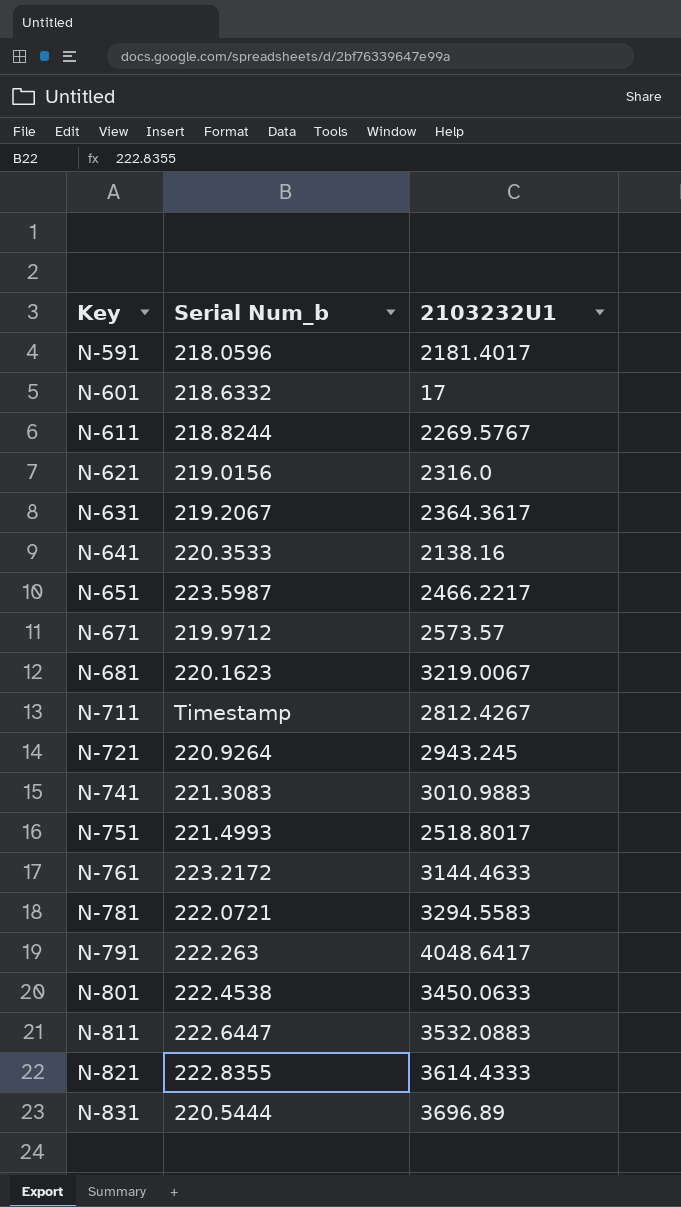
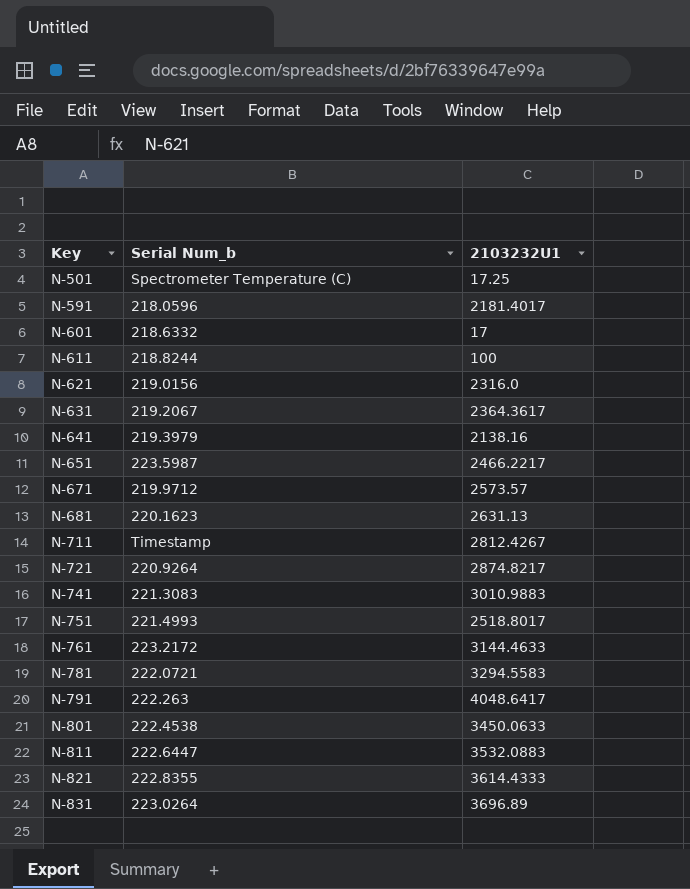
row N-501: none -> Spectrometer Temperature (C) | 17.25
N-611 | 2103232U1: 2269.5767 -> 100
N-641 | Serial Num_b: 220.3533 -> 219.3979
N-681 | 2103232U1: 3219.0067 -> 2631.13
N-721 | 2103232U1: 2943.245 -> 2874.8217
N-831 | Serial Num_b: 220.5444 -> 223.0264

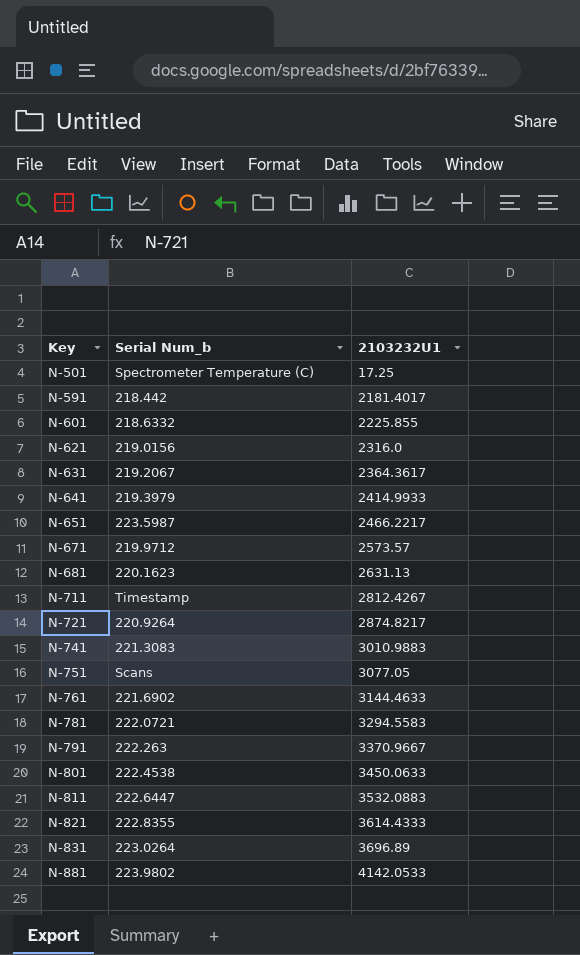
row N-611: 218.8244 | 100 -> none
N-591 | Serial Num_b: 218.0596 -> 218.442
N-601 | 2103232U1: 17 -> 2225.855
N-641 | 2103232U1: 2138.16 -> 2414.9933
N-751 | Serial Num_b: 221.4993 -> Scans
N-751 | 2103232U1: 2518.8017 -> 3077.05
N-761 | Serial Num_b: 223.2172 -> 221.6902
N-791 | 2103232U1: 4048.6417 -> 3370.9667
row N-881: none -> 223.9802 | 4142.0533

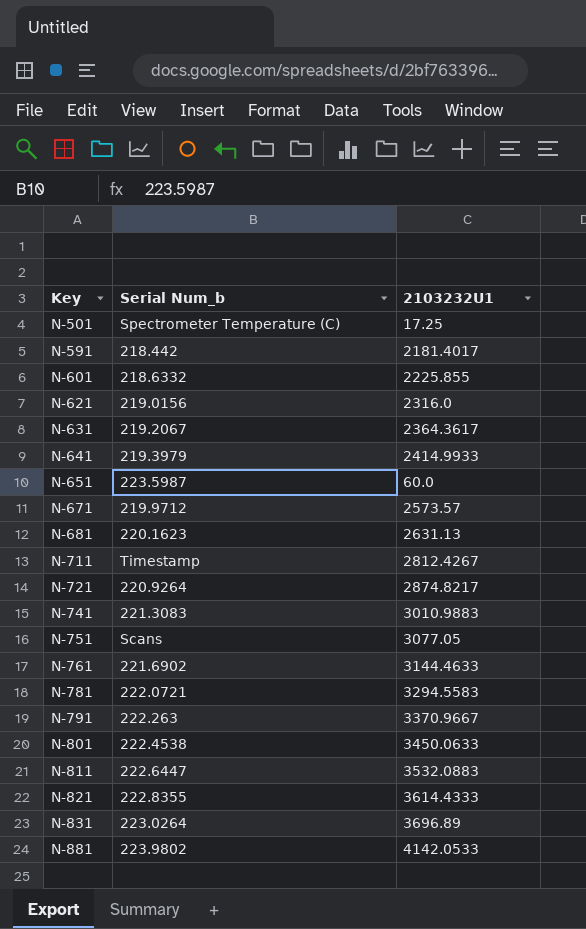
N-651 | 2103232U1: 2466.2217 -> 60.0

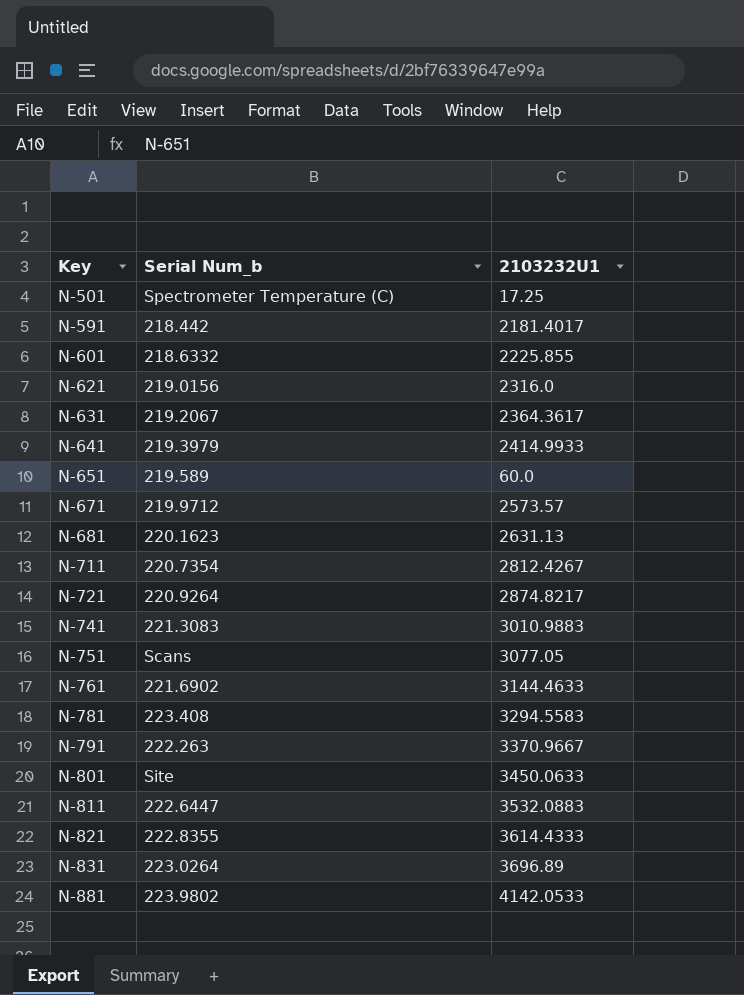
N-651 | Serial Num_b: 223.5987 -> 219.589
N-711 | Serial Num_b: Timestamp -> 220.7354
N-781 | Serial Num_b: 222.0721 -> 223.408
N-801 | Serial Num_b: 222.4538 -> Site

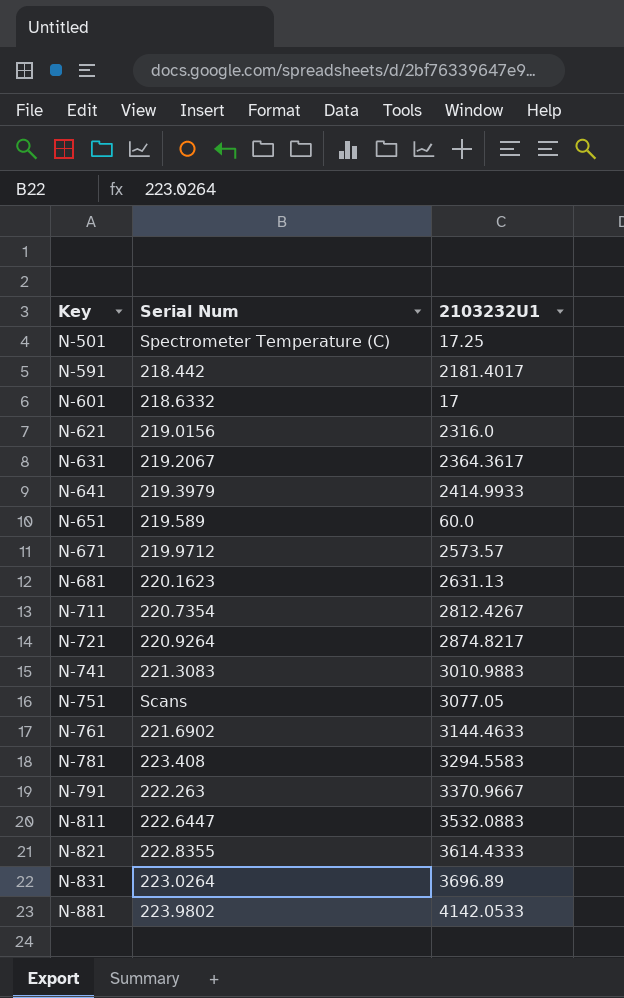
column name: Serial Num_b -> Serial Num
row N-801: Site | 3450.0633 -> none
N-601 | 2103232U1: 2225.855 -> 17

